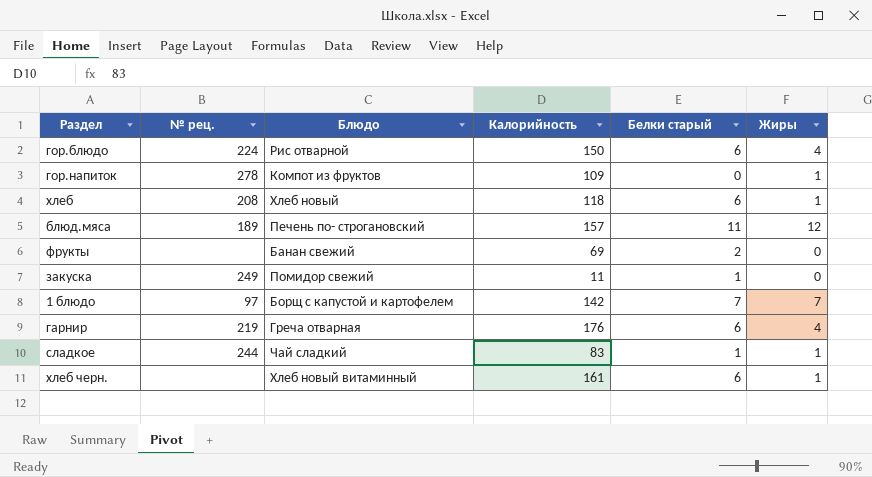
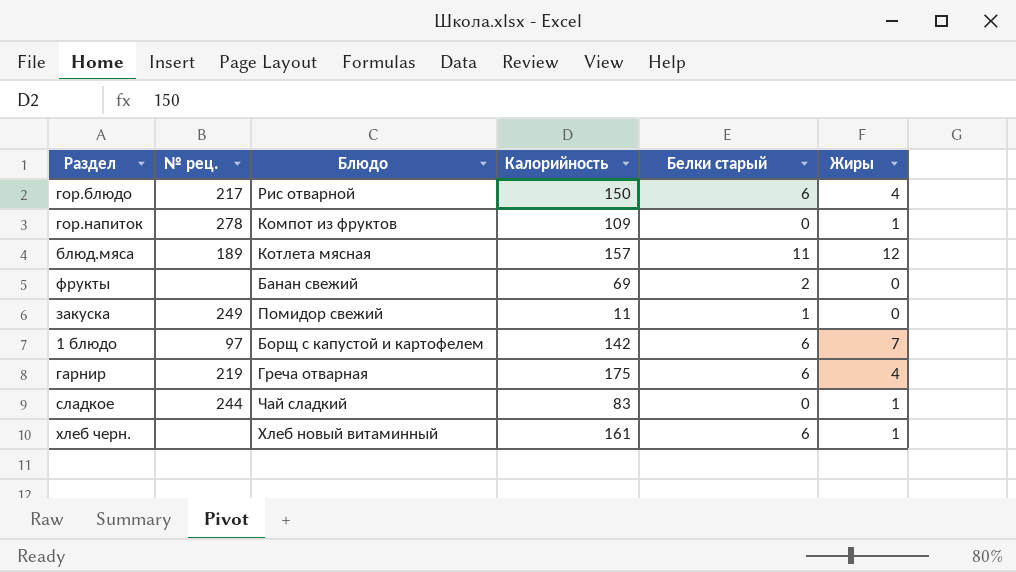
row хлеб: 208 | Хлеб новый | 118 | 6 | 1 -> none
гор.блюдо | № рец.: 224 -> 217
блюд.мяса | Блюдо: Печень по- строгановский -> Котлета мясная
1 блюдо | Белки старый: 7 -> 6
гарнир | Калорийность: 176 -> 175
сладкое | Белки старый: 1 -> 0

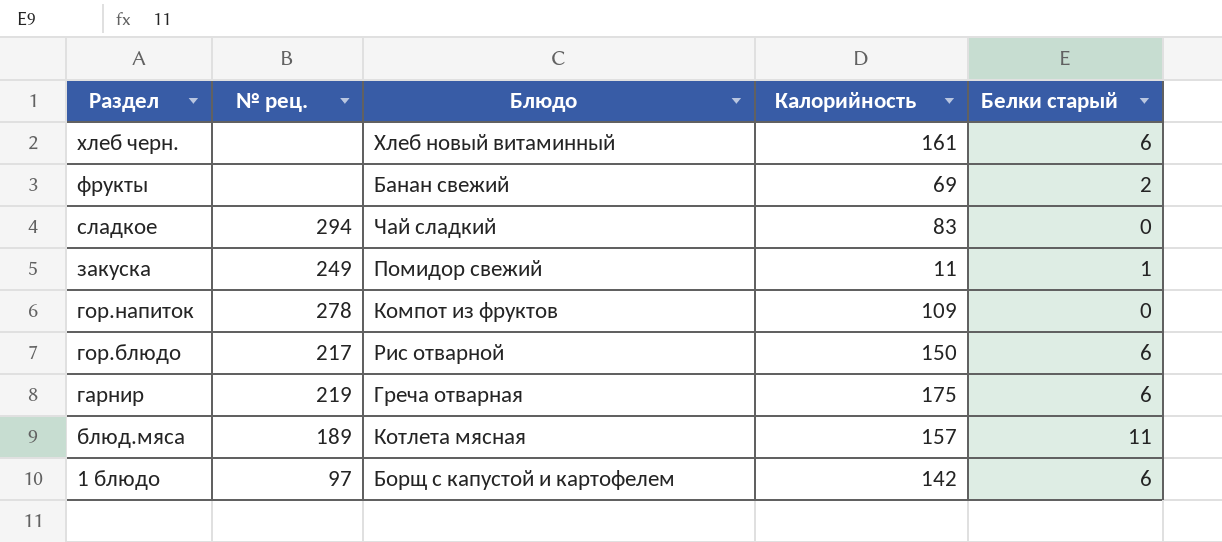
row order: none -> Раздел descending
column Жиры | position: 6 -> none
сладкое | № рец.: 244 -> 294

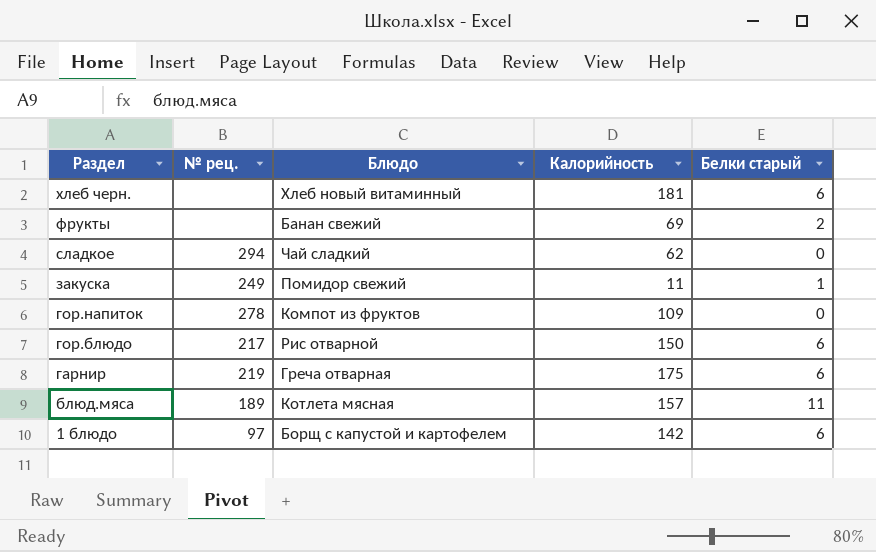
хлеб черн. | Калорийность: 161 -> 181
сладкое | Калорийность: 83 -> 62

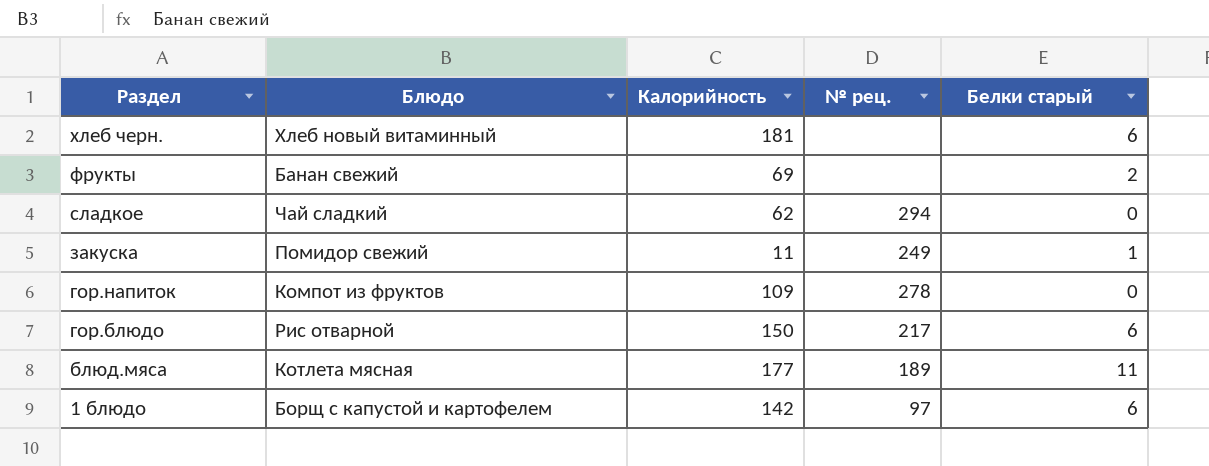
column № рец. | position: 2 -> 4
row гарнир: 219 | Греча отварная | 175 | 6 -> none
блюд.мяса | Калорийность: 157 -> 177

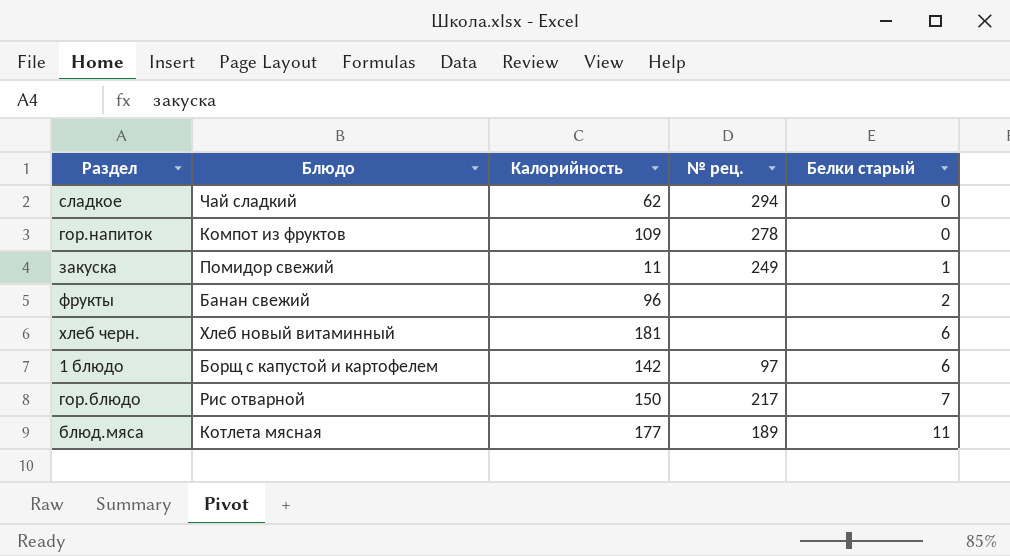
row order: Раздел descending -> Белки старый ascending
фрукты | Калорийность: 69 -> 96
гор.блюдо | Белки старый: 6 -> 7

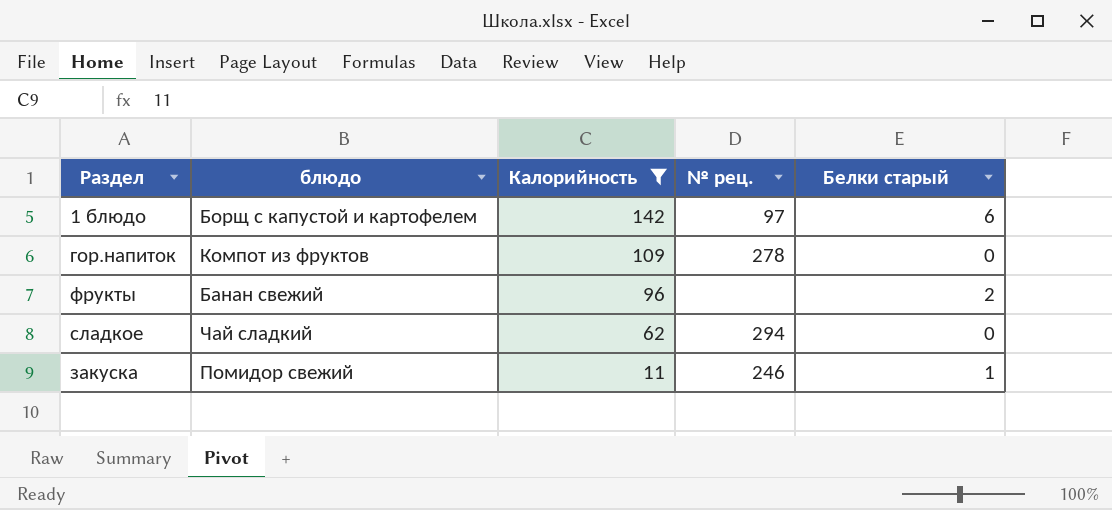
filter: none -> Калорийность <= 142
row order: Белки старый ascending -> Калорийность descending
column name: Блюдо -> блюдо
закуска | № рец.: 249 -> 246

